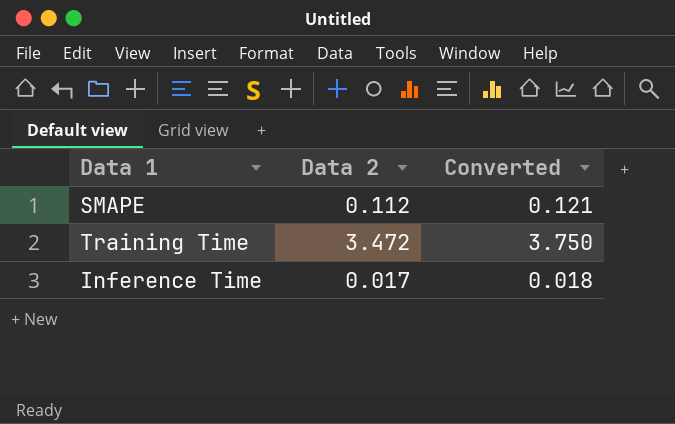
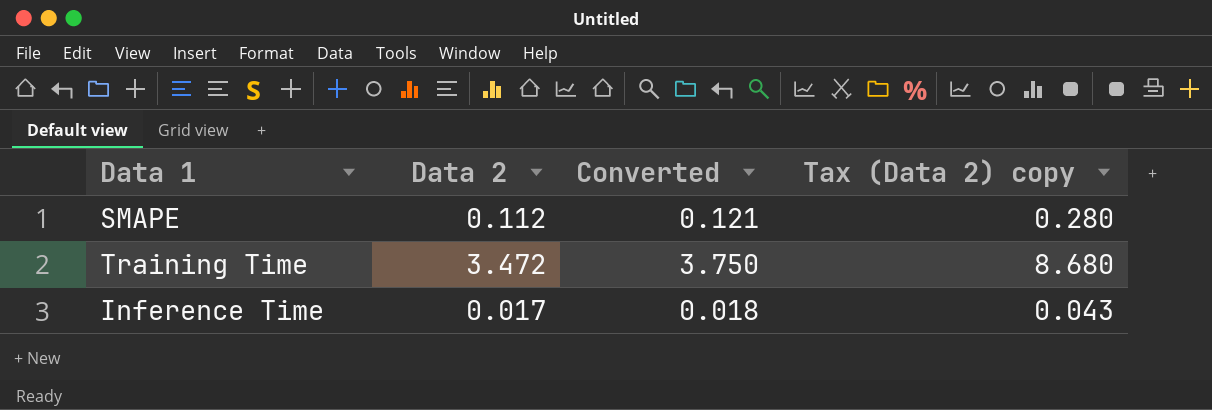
column Tax (Data 2) copy | formula: none -> [Data 2] * 2.5

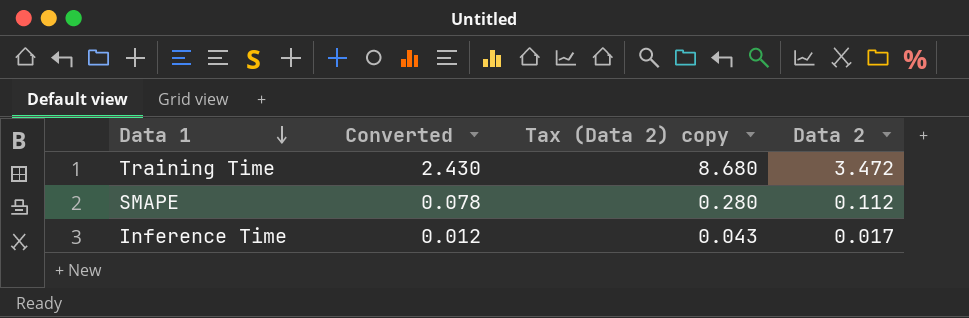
row order: none -> Data 1 descending
column Converted | formula: [Data 2] * 1.08 -> [Data 2] * 0.7
column Data 2 | position: 2 -> 4

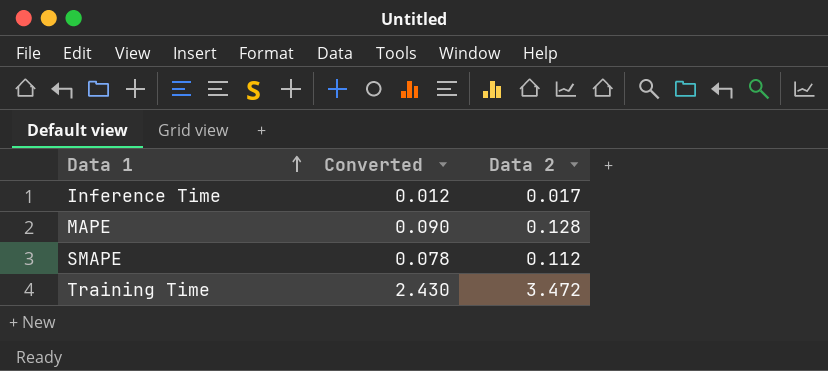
row order: Data 1 descending -> Data 1 ascending
column Tax (Data 2) copy | formula: [Data 2] * 2.5 -> none
row MAPE: none -> 0.090 | 0.128

